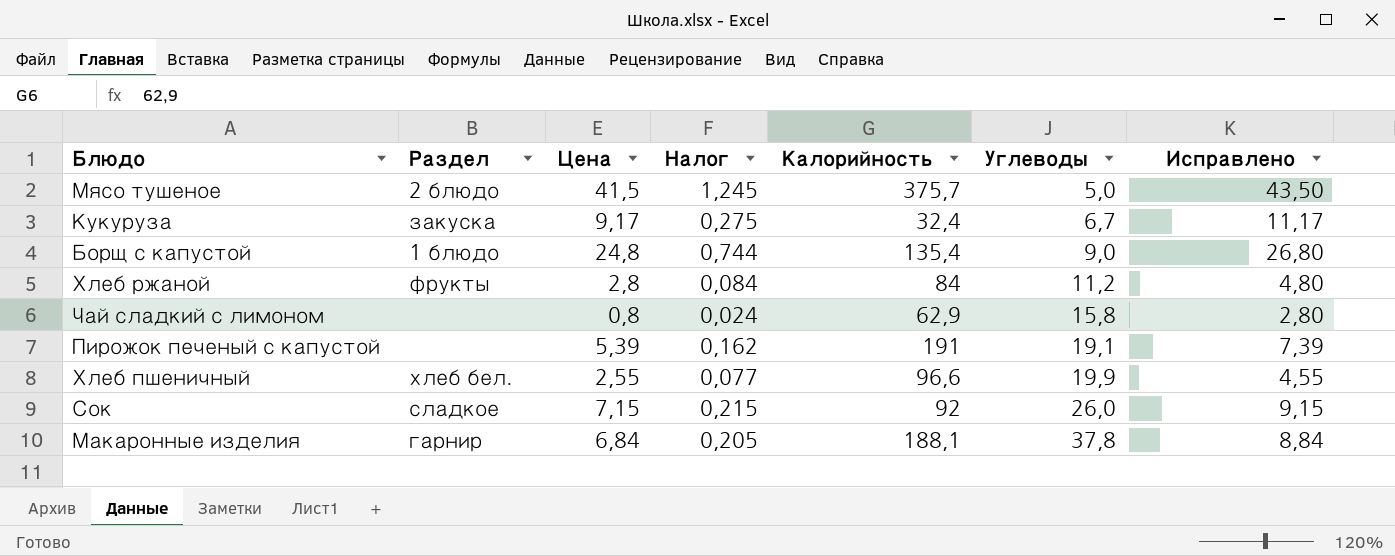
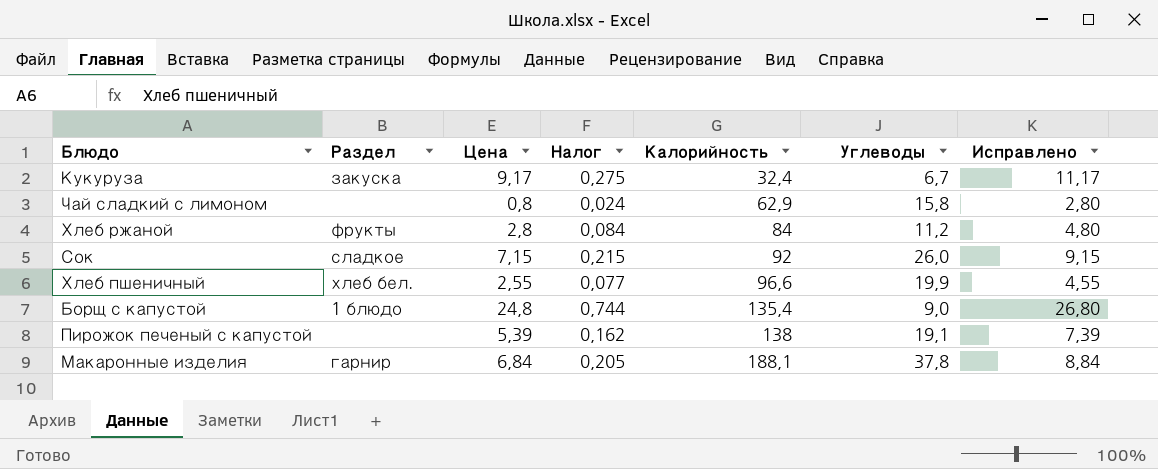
row order: Углеводы ascending -> Калорийность ascending
row Мясо тушеное: 2 блюдо | 41,5 | 1,245 | 375,7 | 5,0 | 43,50 -> none
Пирожок печеный с капустой | Калорийность: 191 -> 138

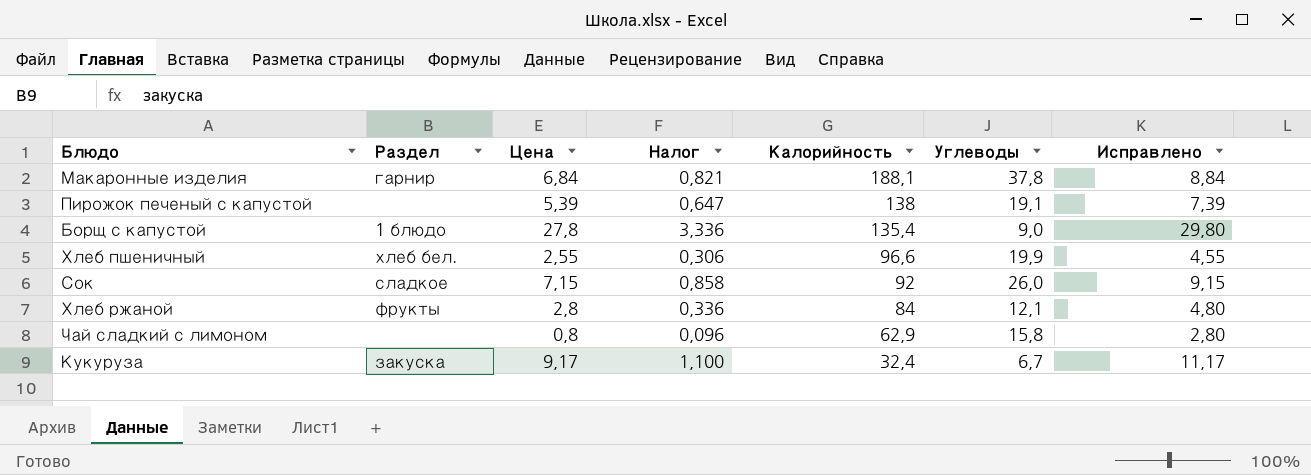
row order: Калорийность ascending -> Калорийность descending
column Налог | formula: [Цена] * 0,03 -> [Цена] * 0,12
Борщ с капустой | Цена: 24,8 -> 27,8
Борщ с капустой | Исправлено: 26,80 -> 29,80
Хлеб ржаной | Углеводы: 11,2 -> 12,1

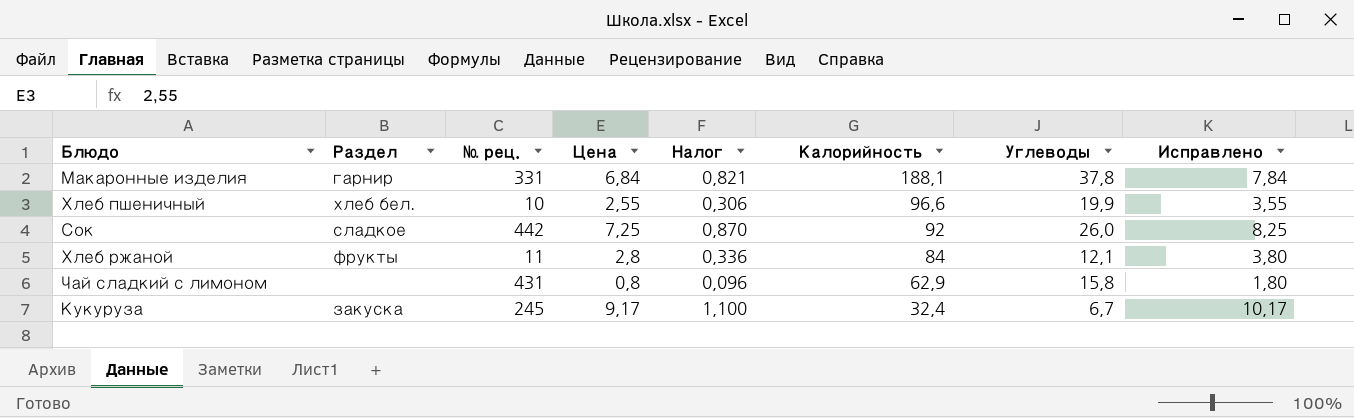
column № рец. | position: none -> 3
column Исправлено | formula: [Цена] + 2 -> [Цена] + 1
row Пирожок печеный с капустой: none | 5,39 | 0,647 | 138 | 19,1 | 7,39 -> none
row Борщ с капустой: 1 блюдо | 27,8 | 3,336 | 135,4 | 9,0 | 29,80 -> none
Сок | Цена: 7,15 -> 7,25
Сок | Налог: 0,858 -> 0,870

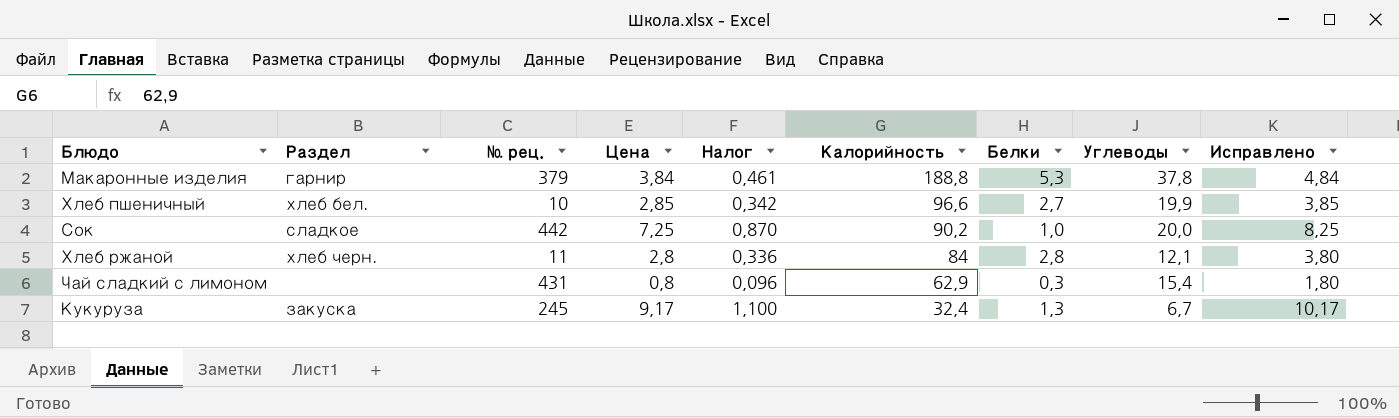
column Белки | position: none -> 7
Макаронные изделия | № рец.: 331 -> 379
Макаронные изделия | Цена: 6,84 -> 3,84
Макаронные изделия | Налог: 0,821 -> 0,461
Макаронные изделия | Калорийность: 188,1 -> 188,8
Макаронные изделия | Исправлено: 7,84 -> 4,84
Хлеб пшеничный | Цена: 2,55 -> 2,85
Хлеб пшеничный | Налог: 0,306 -> 0,342
Хлеб пшеничный | Исправлено: 3,55 -> 3,85
Сок | Калорийность: 92 -> 90,2
Сок | Углеводы: 26,0 -> 20,0
Хлеб ржаной | Раздел: фрукты -> хлеб черн.
Чай сладкий с лимоном | Углеводы: 15,8 -> 15,4

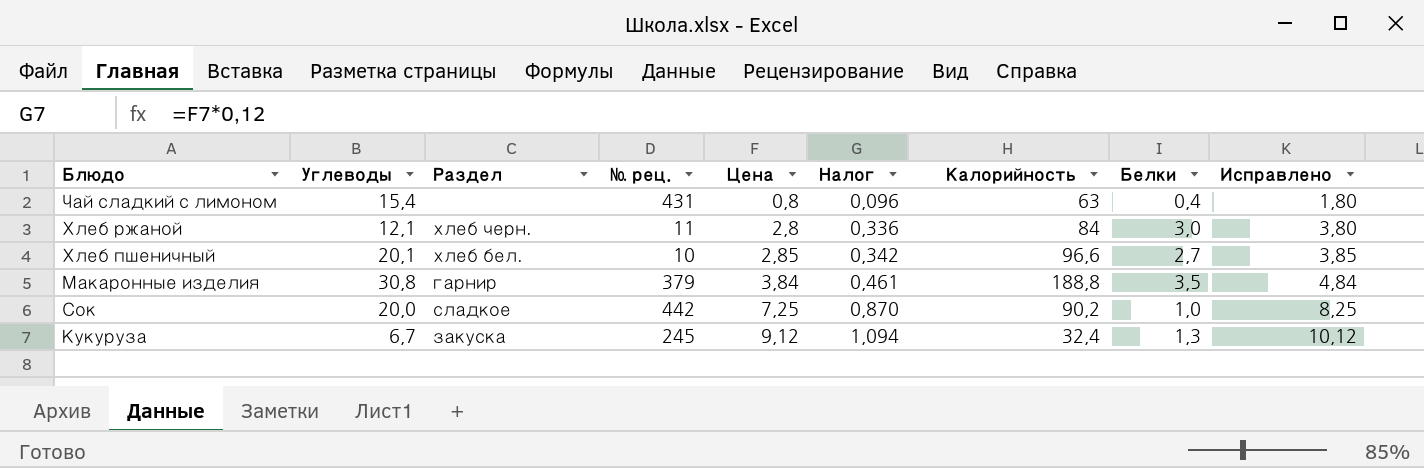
row order: Калорийность descending -> Цена ascending
column Углеводы | position: 8 -> 2
Чай сладкий с лимоном | Калорийность: 62,9 -> 63
Чай сладкий с лимоном | Белки: 0,3 -> 0,4
Хлеб ржаной | Белки: 2,8 -> 3,0
Хлеб пшеничный | Углеводы: 19,9 -> 20,1
Макаронные изделия | Углеводы: 37,8 -> 30,8
Макаронные изделия | Белки: 5,3 -> 3,5
Кукуруза | Цена: 9,17 -> 9,12
Кукуруза | Налог: 1,100 -> 1,094
Кукуруза | Исправлено: 10,17 -> 10,12

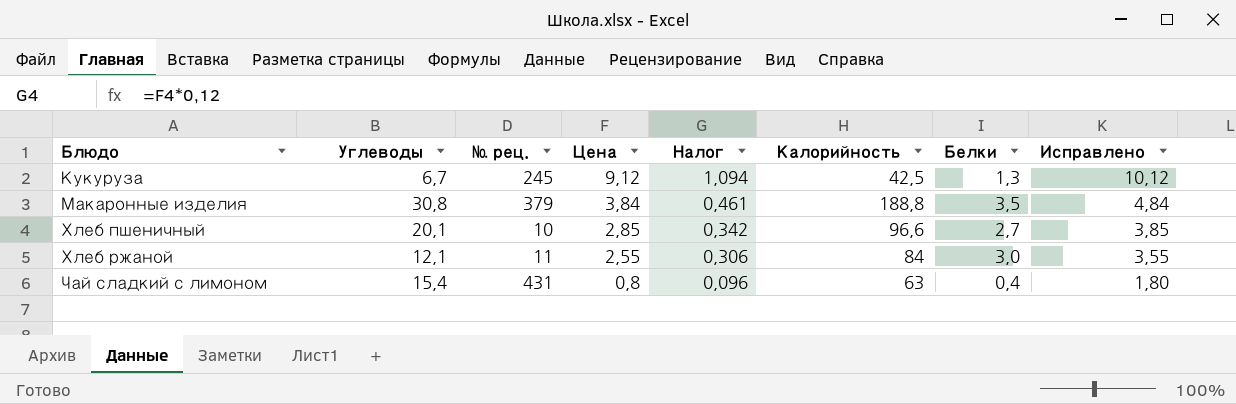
row order: Цена ascending -> Блюдо ascending
column Раздел | position: 3 -> none
row Сок: 20,0 | сладкое | 442 | 7,25 | 0,870 | 90,2 | 1,0 | 8,25 -> none
Кукуруза | Калорийность: 32,4 -> 42,5
Хлеб ржаной | Цена: 2,8 -> 2,55
Хлеб ржаной | Налог: 0,336 -> 0,306
Хлеб ржаной | Исправлено: 3,80 -> 3,55

